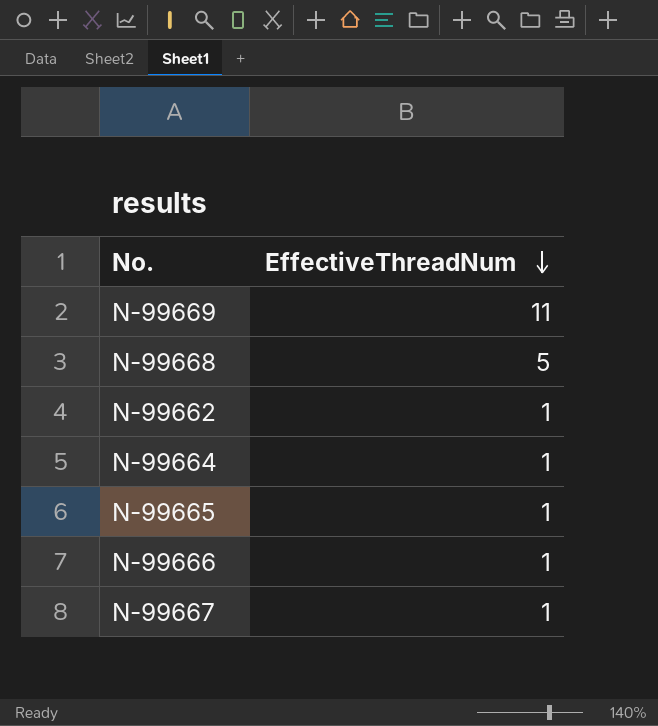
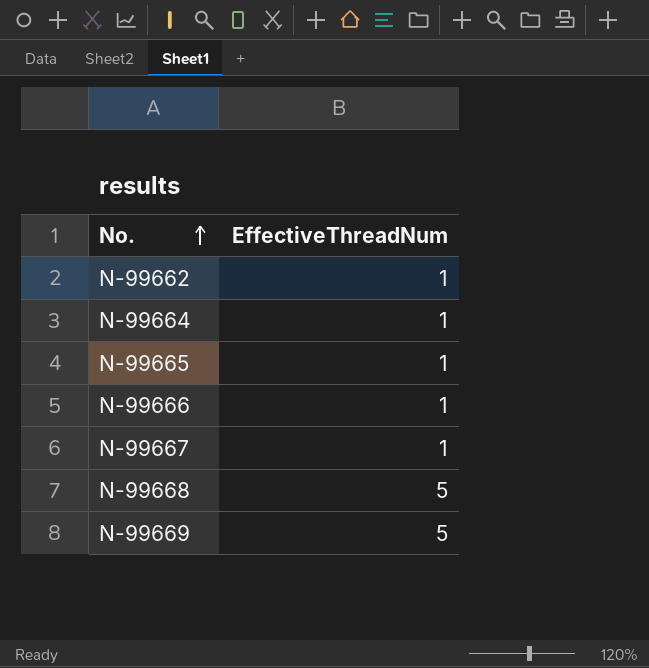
row order: EffectiveThreadNum descending -> No. ascending
N-99669 | EffectiveThreadNum: 11 -> 5

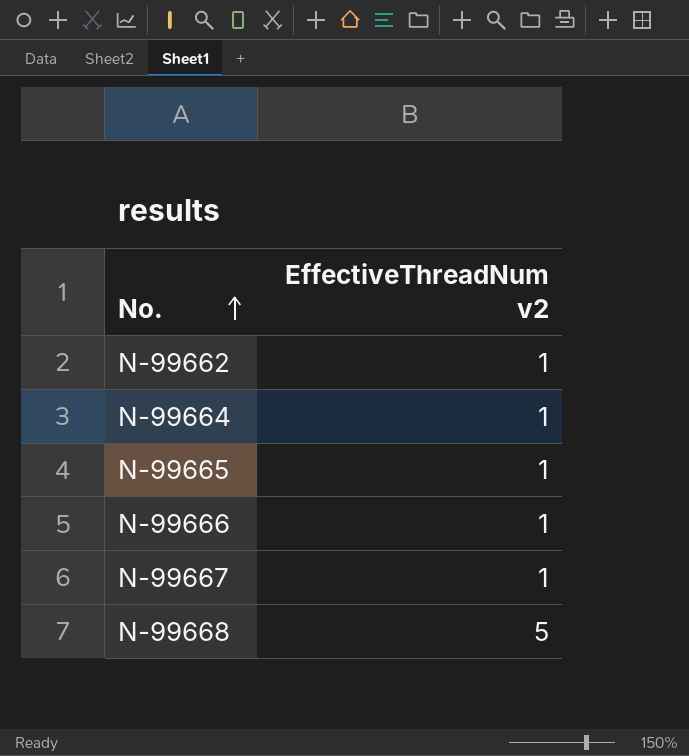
column name: EffectiveThreadNum -> EffectiveThreadNum v2
row N-99669: 5 -> none

